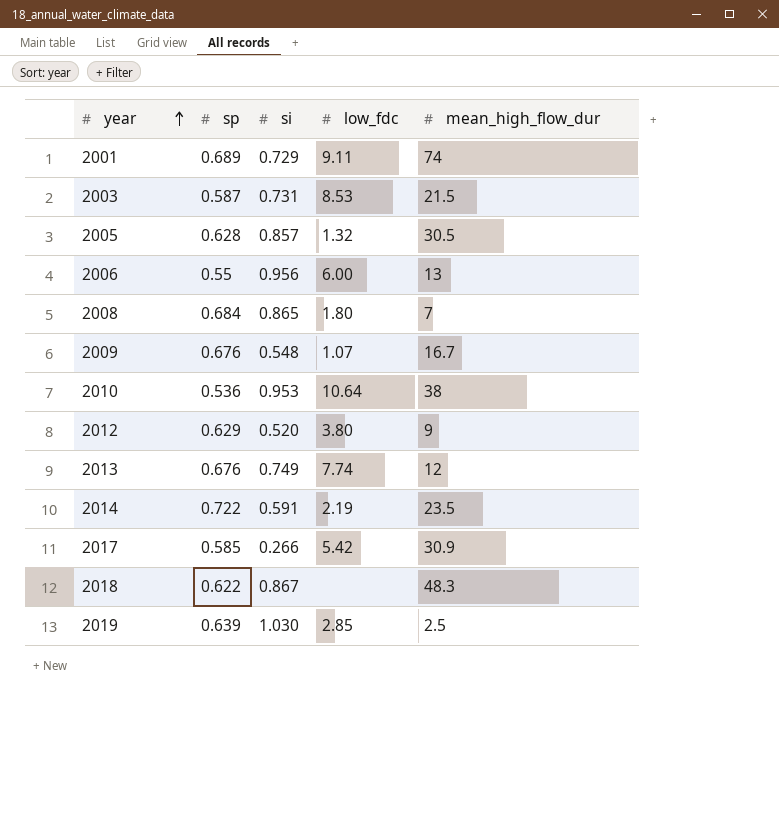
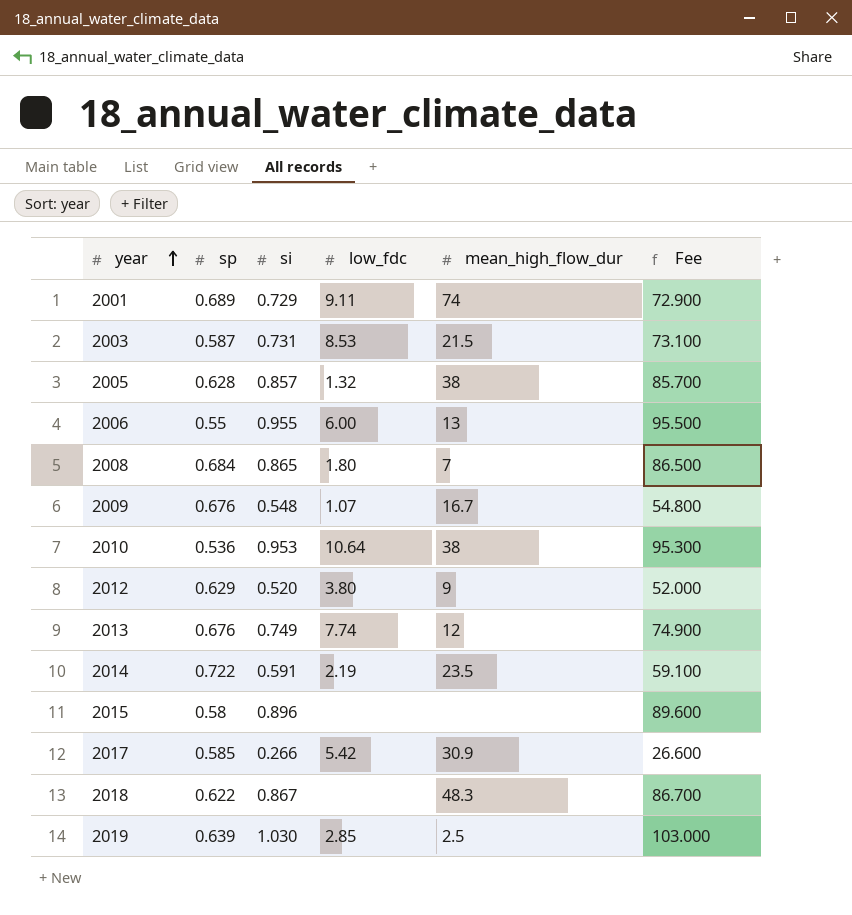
column Fee | formula: none -> [si] * 100
2005 | mean_high_flow_dur: 30.5 -> 38
2006 | si: 0.956 -> 0.955
row 2015: none -> 0.58 | 0.896 | none | none | 89.600

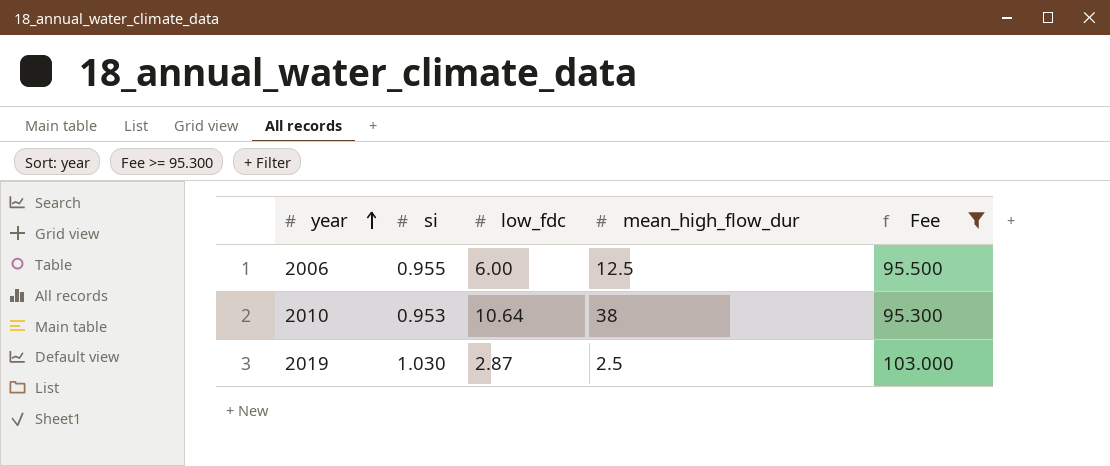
filter: none -> Fee >= 95.300
column sp | position: 2 -> none
2006 | mean_high_flow_dur: 13 -> 12.5
2019 | low_fdc: 2.85 -> 2.87

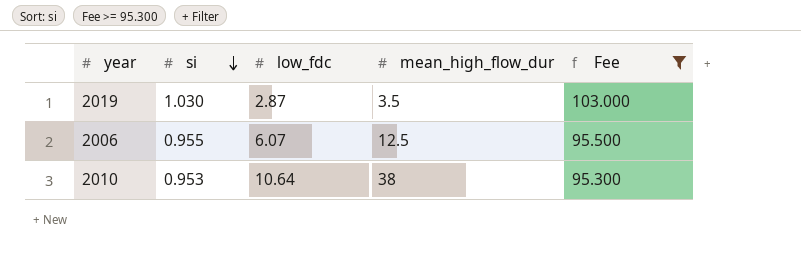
row order: year ascending -> si descending
2019 | mean_high_flow_dur: 2.5 -> 3.5
2006 | low_fdc: 6.00 -> 6.07

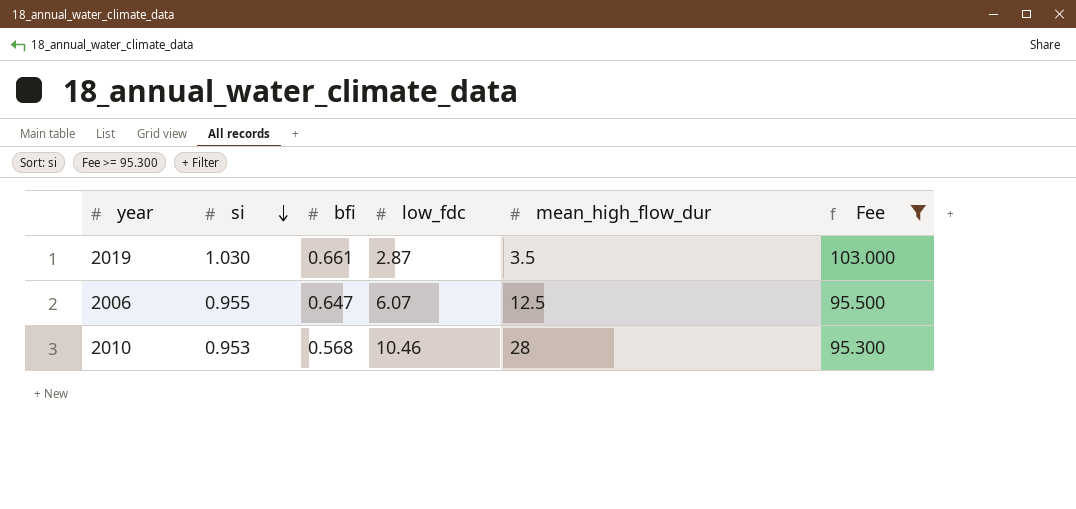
column bfi | position: none -> 3
2010 | low_fdc: 10.64 -> 10.46
2010 | mean_high_flow_dur: 38 -> 28

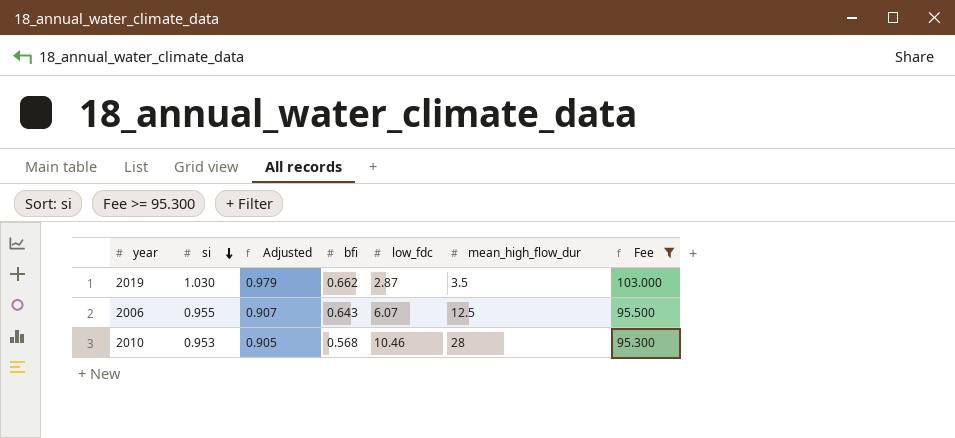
column Adjusted | formula: none -> [si] * 0.95
2019 | bfi: 0.661 -> 0.662
2006 | bfi: 0.647 -> 0.643

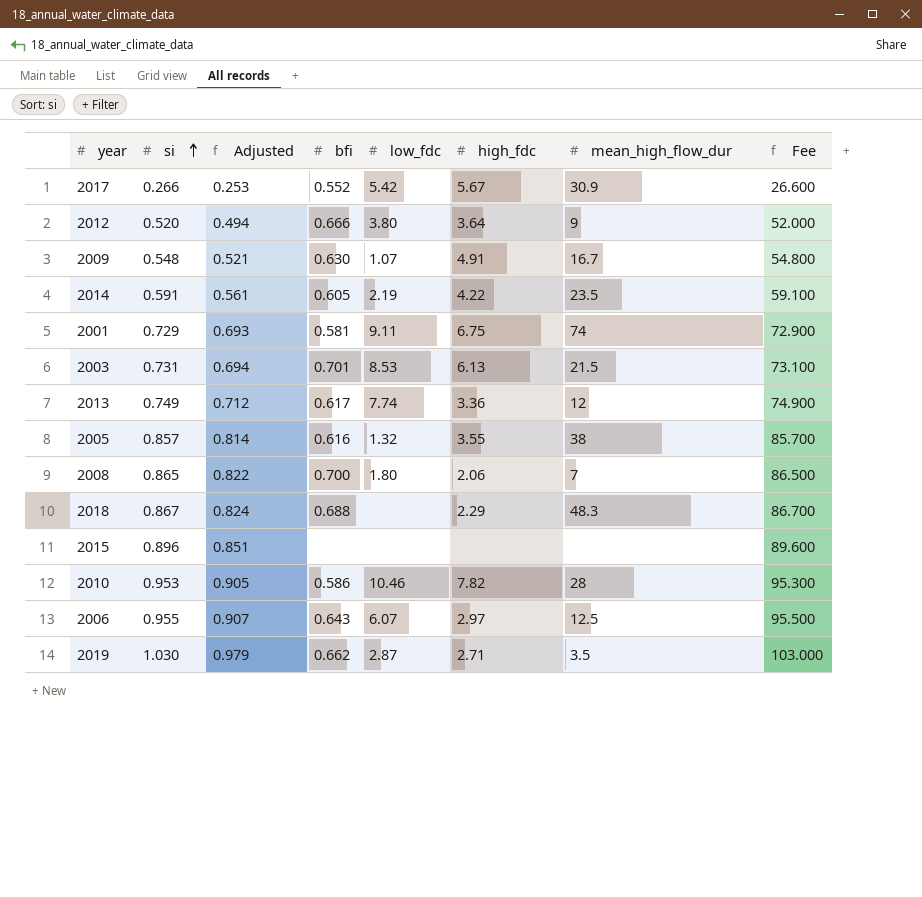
filter: Fee >= 95.300 -> none
row order: si descending -> si ascending
column high_fdc | position: none -> 6
2010 | bfi: 0.568 -> 0.586

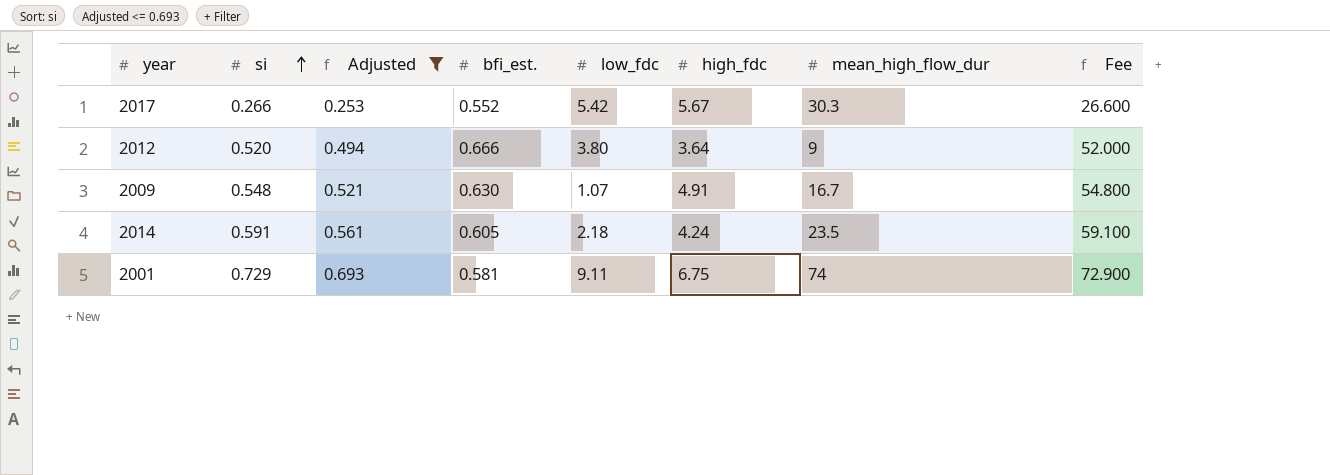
filter: none -> Adjusted <= 0.693
column name: bfi -> bfi_est.
2017 | mean_high_flow_dur: 30.9 -> 30.3
2014 | low_fdc: 2.19 -> 2.18
2014 | high_fdc: 4.22 -> 4.24

